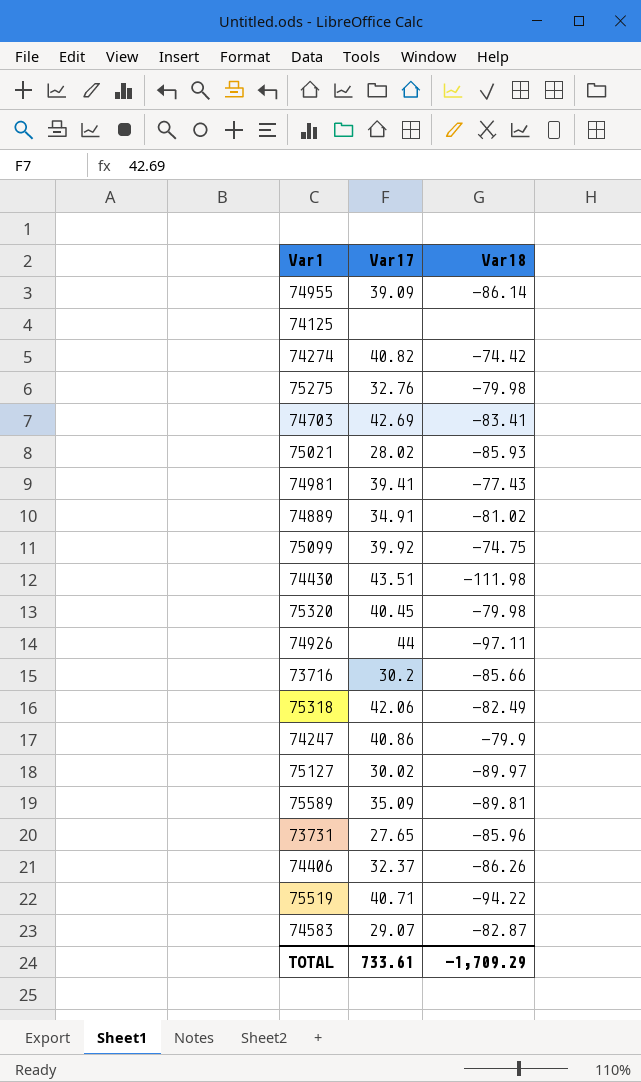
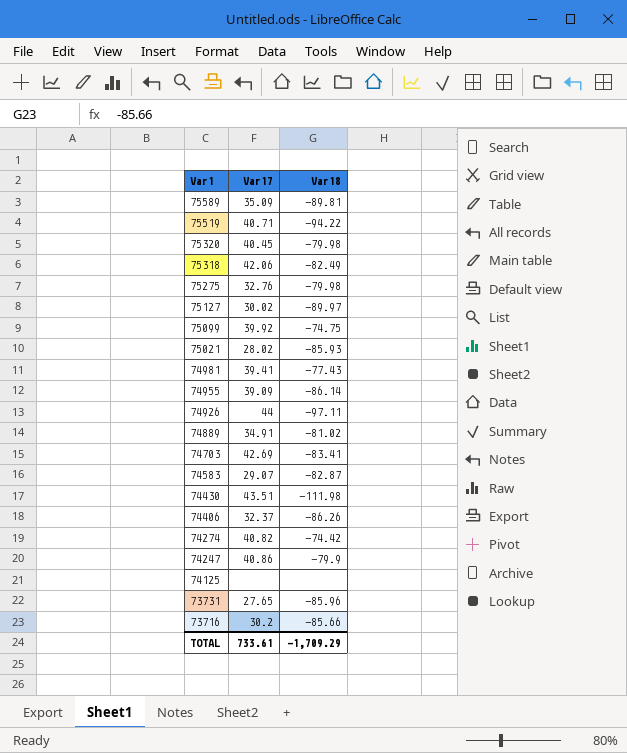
row order: none -> Var1 descending

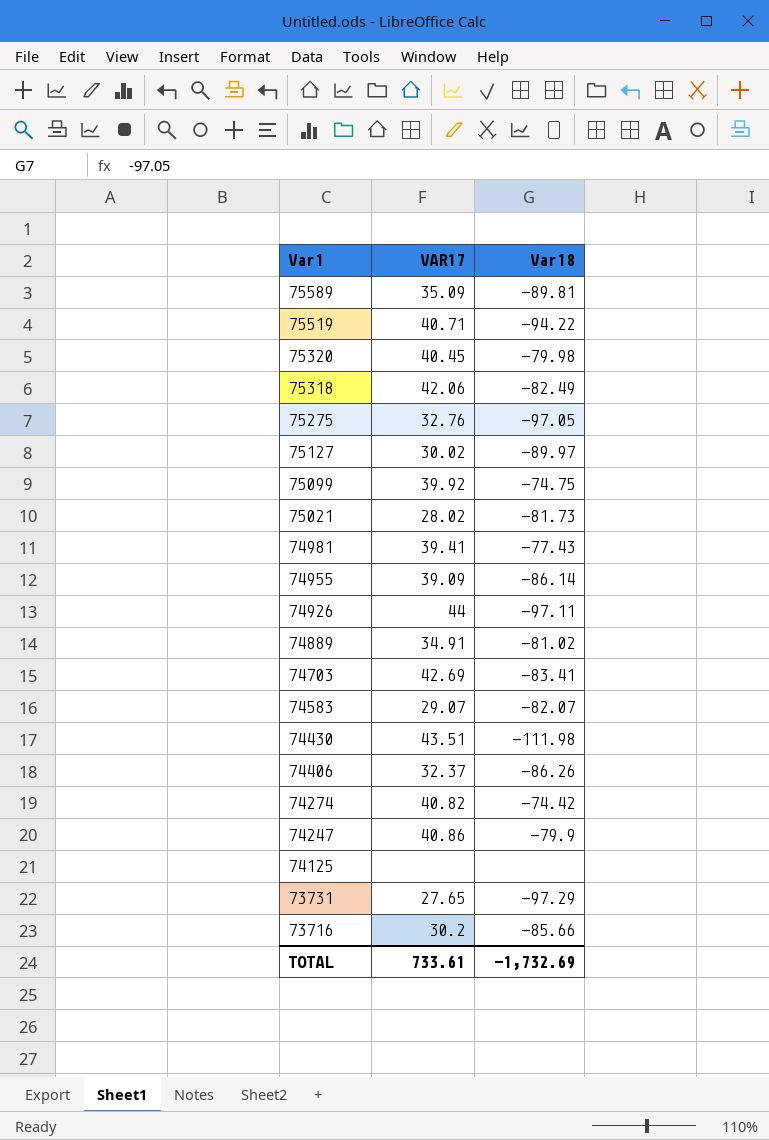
column name: Var17 -> VAR17
75275 | Var18: -79.98 -> -97.05
75021 | Var18: -85.93 -> -81.73
74583 | Var18: -82.87 -> -82.07
73731 | Var18: -85.96 -> -97.29
TOTAL | Var18: -1,709.29 -> -1,732.69

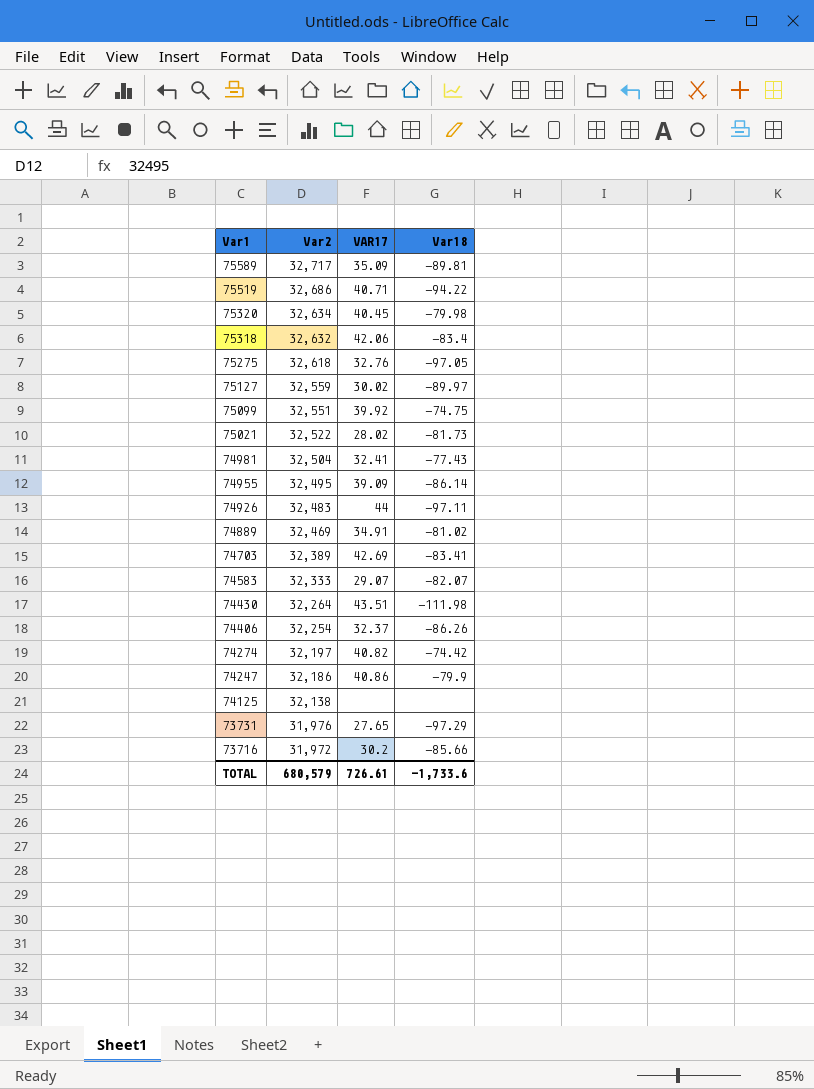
column Var2 | position: none -> 2
75318 | Var18: -82.49 -> -83.4
74981 | VAR17: 39.41 -> 32.41
TOTAL | VAR17: 733.61 -> 726.61
TOTAL | Var18: -1,732.69 -> -1,733.6

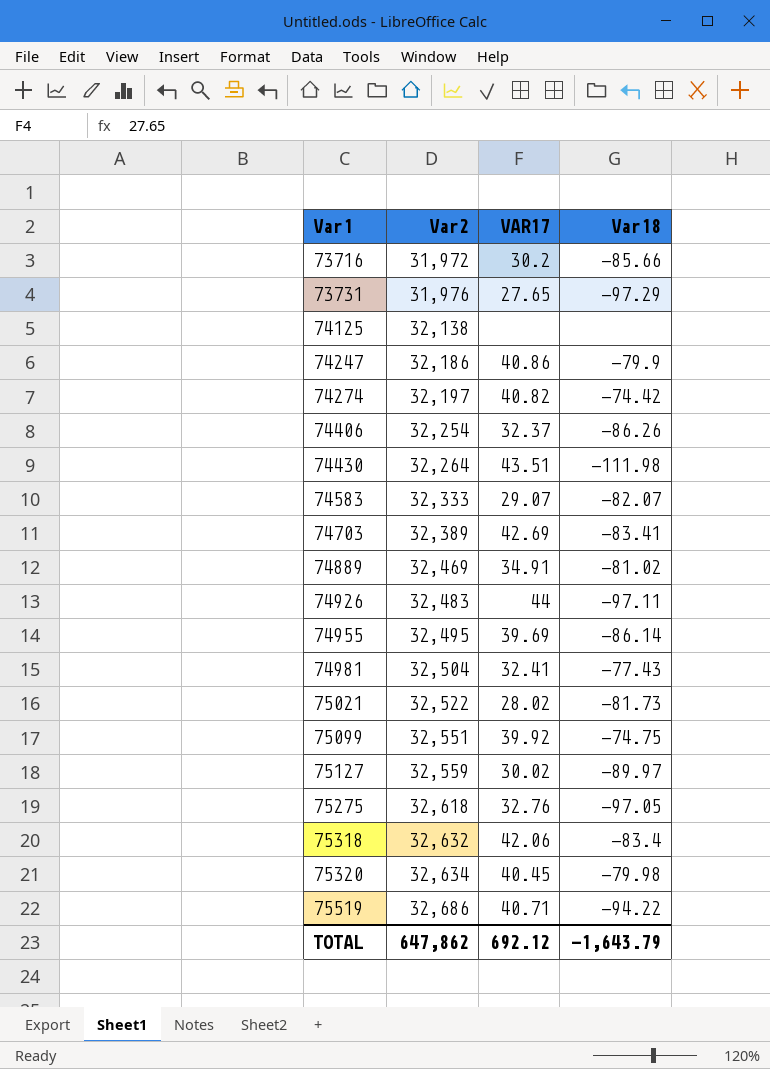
row order: Var1 descending -> Var1 ascending
row 75589: 32,717 | 35.09 | -89.81 -> none
74955 | VAR17: 39.09 -> 39.69
TOTAL | Var2: 680,579 -> 647,862
TOTAL | VAR17: 726.61 -> 692.12
TOTAL | Var18: -1,733.6 -> -1,643.79

